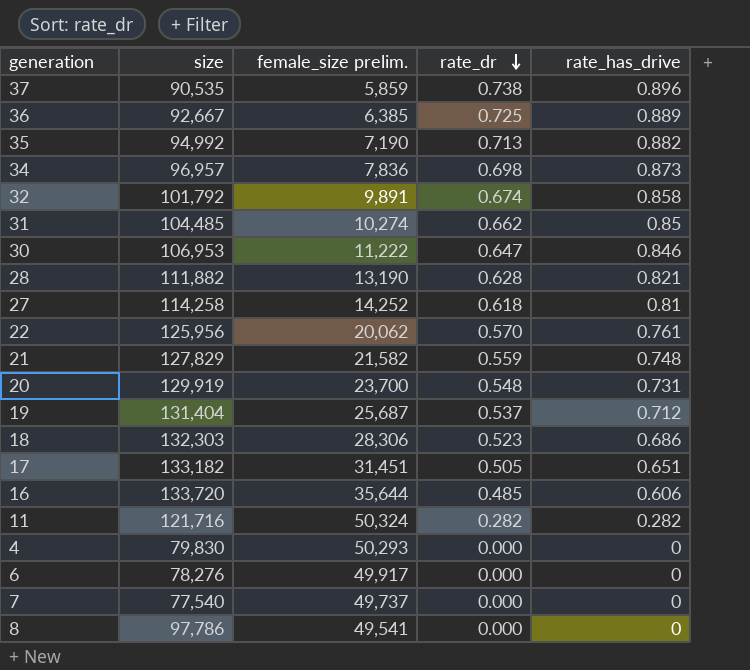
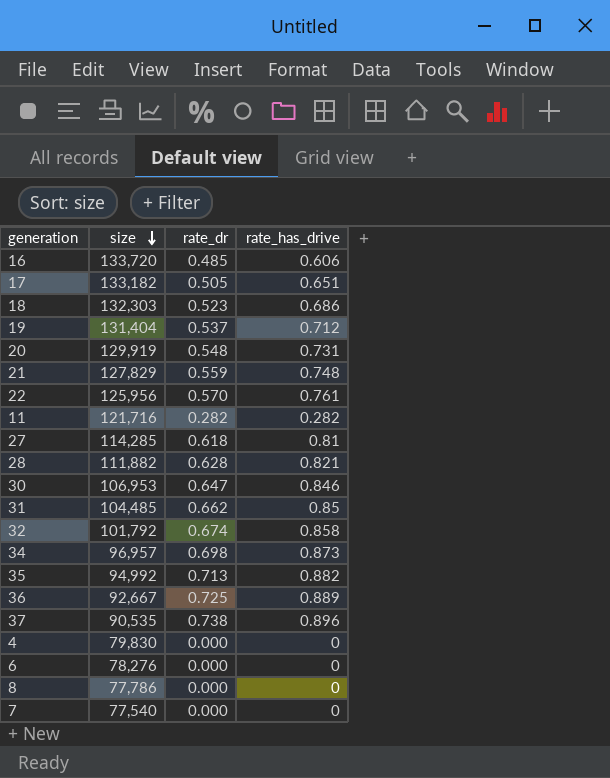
row order: rate_dr descending -> size descending
column female_size prelim. | position: 3 -> none
27 | size: 114,258 -> 114,285
8 | size: 97,786 -> 77,786

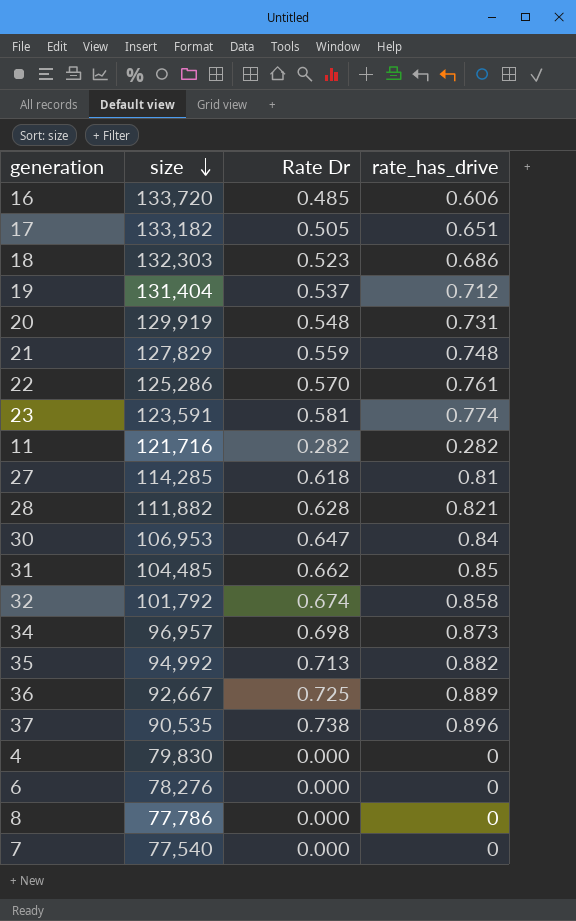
column name: rate_dr -> Rate Dr
22 | size: 125,956 -> 125,286
row 23: none -> 123,591 | 0.581 | 0.774
30 | rate_has_drive: 0.846 -> 0.84

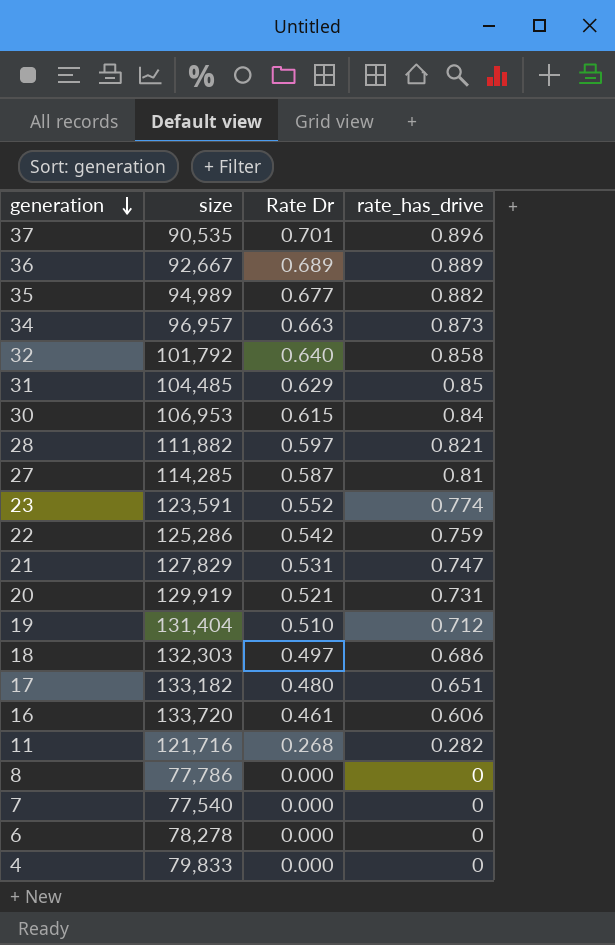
row order: size descending -> generation descending
37 | Rate Dr: 0.738 -> 0.701
36 | Rate Dr: 0.725 -> 0.689
35 | size: 94,992 -> 94,989
35 | Rate Dr: 0.713 -> 0.677
34 | Rate Dr: 0.698 -> 0.663
32 | Rate Dr: 0.674 -> 0.640
31 | Rate Dr: 0.662 -> 0.629
30 | Rate Dr: 0.647 -> 0.615
28 | Rate Dr: 0.628 -> 0.597
27 | Rate Dr: 0.618 -> 0.587
23 | Rate Dr: 0.581 -> 0.552
22 | Rate Dr: 0.570 -> 0.542
22 | rate_has_drive: 0.761 -> 0.759
21 | Rate Dr: 0.559 -> 0.531
21 | rate_has_drive: 0.748 -> 0.747
20 | Rate Dr: 0.548 -> 0.521
19 | Rate Dr: 0.537 -> 0.510
18 | Rate Dr: 0.523 -> 0.497
17 | Rate Dr: 0.505 -> 0.480
16 | Rate Dr: 0.485 -> 0.461
11 | Rate Dr: 0.282 -> 0.268
6 | size: 78,276 -> 78,278
4 | size: 79,830 -> 79,833

